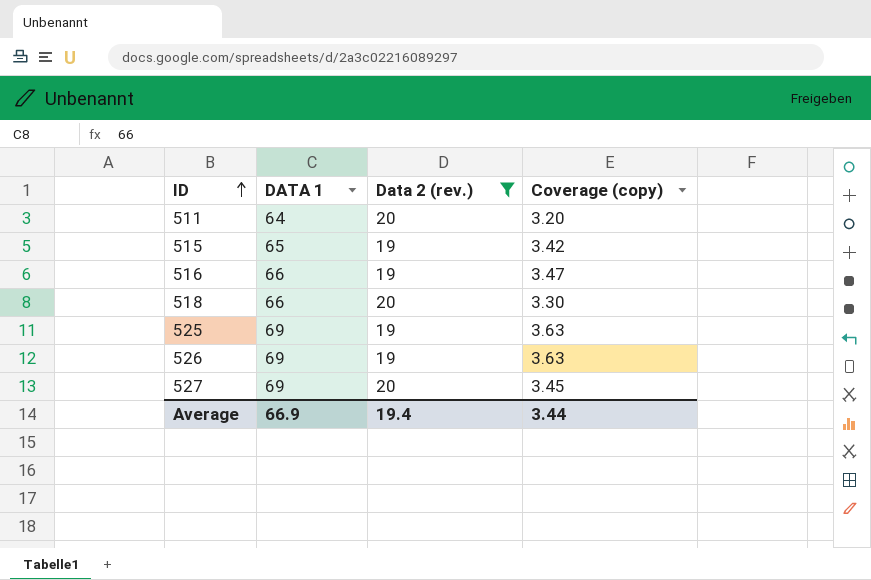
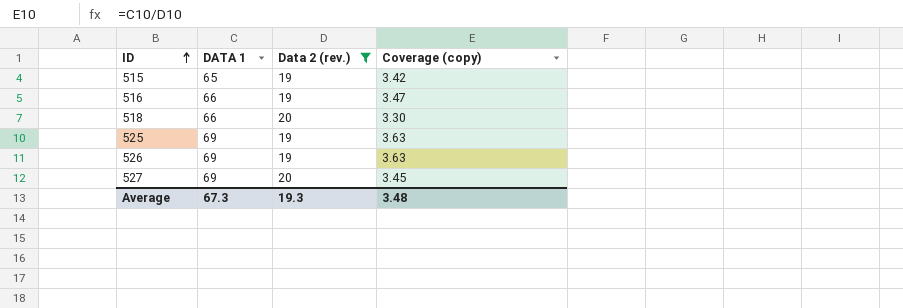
row 511: 64 | 20 | 3.20 -> none
Average | DATA 1: 66.9 -> 67.3
Average | Data 2 (rev.): 19.4 -> 19.3
Average | Coverage (copy): 3.44 -> 3.48

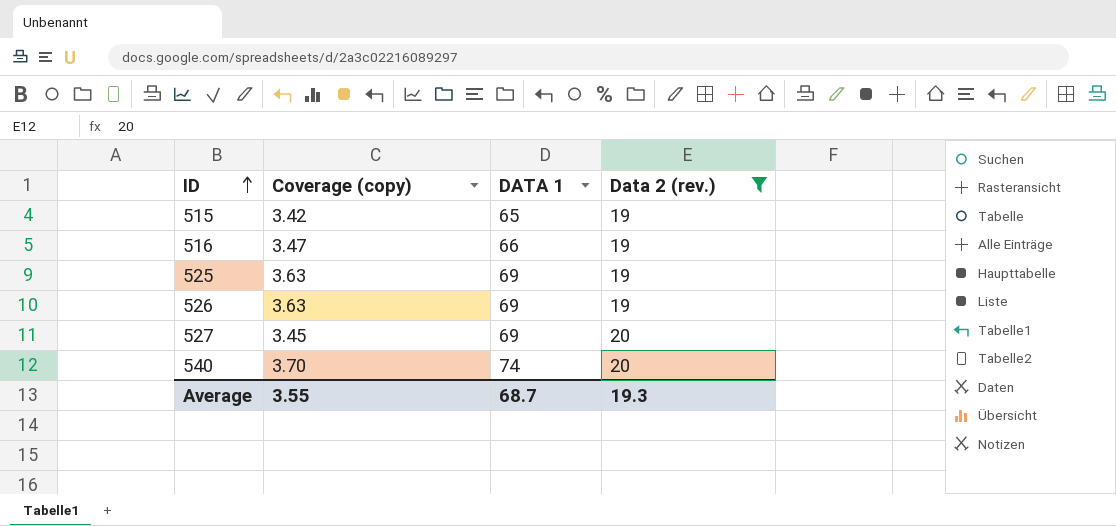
column Coverage (copy) | position: 4 -> 2
row 518: 66 | 20 | 3.30 -> none
row 540: none -> 3.70 | 74 | 20
Average | Coverage (copy): 3.48 -> 3.55
Average | DATA 1: 67.3 -> 68.7

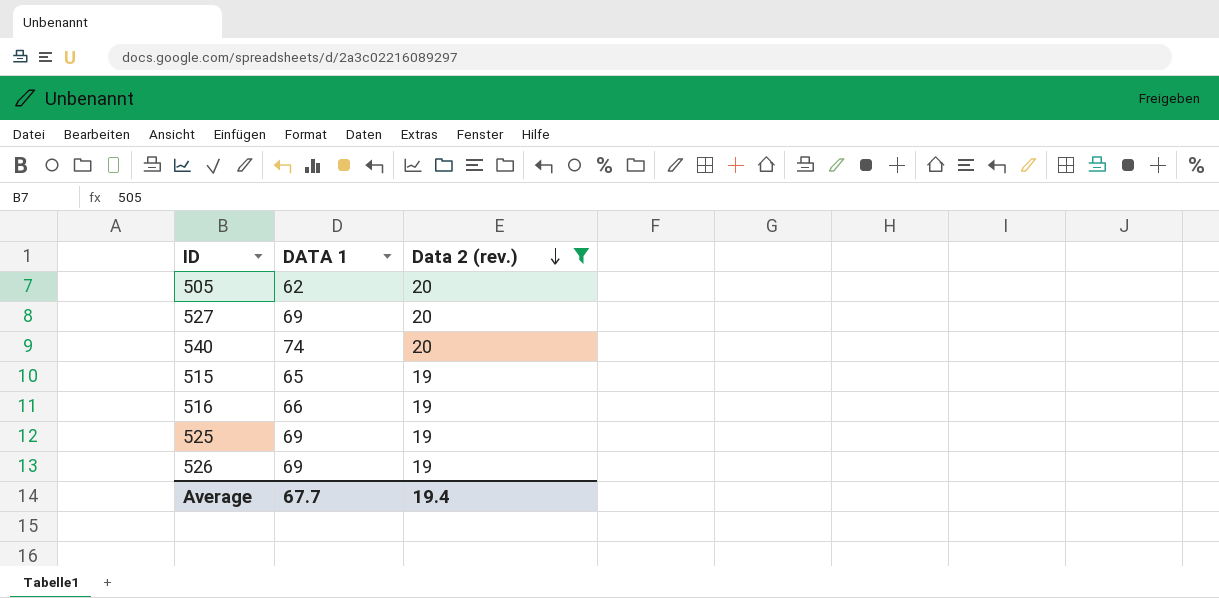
row order: ID ascending -> Data 2 (rev.) descending
column Coverage (copy) | formula: [DATA 1] / [Data 2 (rev.)] -> none
row 505: none -> 62 | 20
Average | DATA 1: 68.7 -> 67.7
Average | Data 2 (rev.): 19.3 -> 19.4

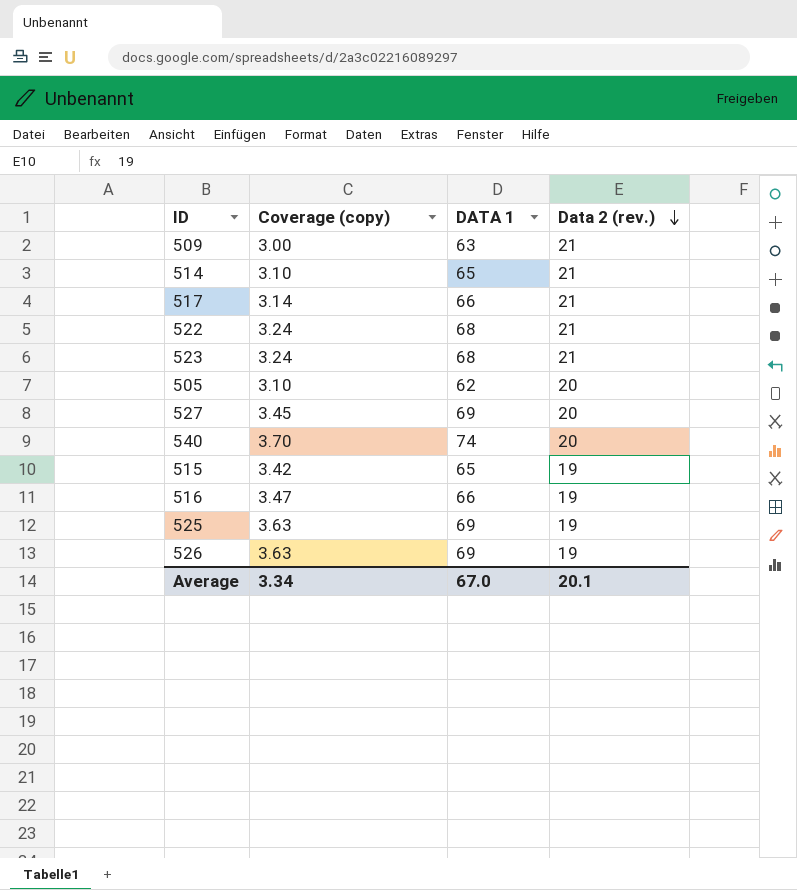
filter: Data 2 (rev.) != 21 -> none
column Coverage (copy) | formula: none -> [DATA 1] / [Data 2 (rev.)]
Average | DATA 1: 67.7 -> 67.0
Average | Data 2 (rev.): 19.4 -> 20.1

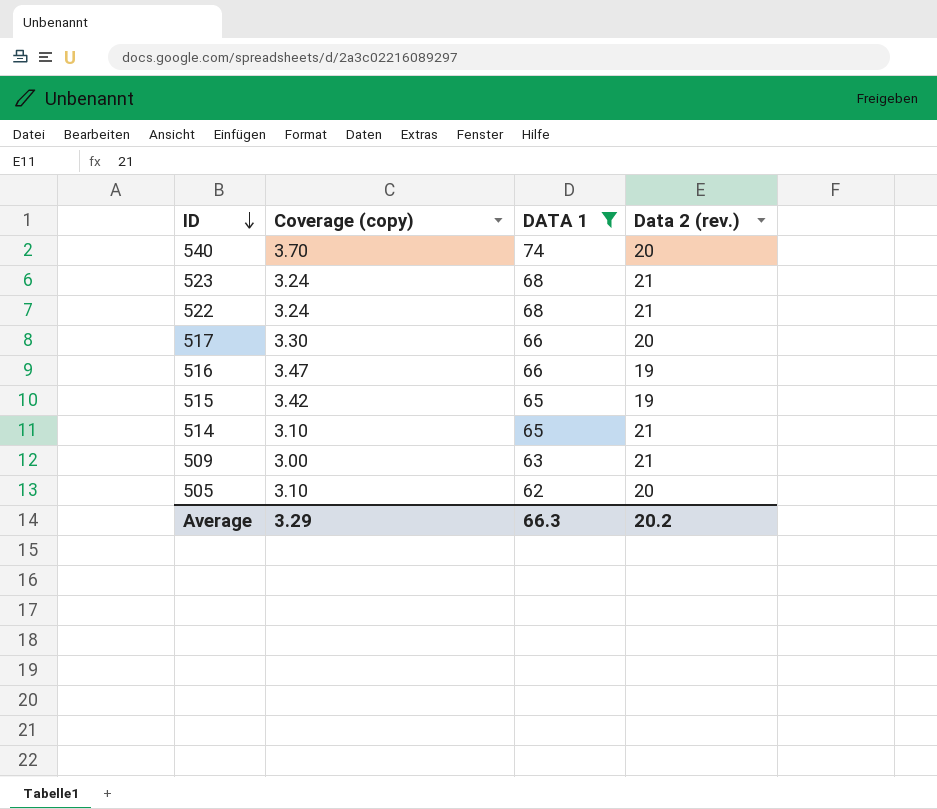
filter: none -> DATA 1 != 69
row order: Data 2 (rev.) descending -> ID descending
517 | Coverage (copy): 3.14 -> 3.30
517 | Data 2 (rev.): 21 -> 20
Average | Coverage (copy): 3.34 -> 3.29
Average | DATA 1: 67.0 -> 66.3
Average | Data 2 (rev.): 20.1 -> 20.2

